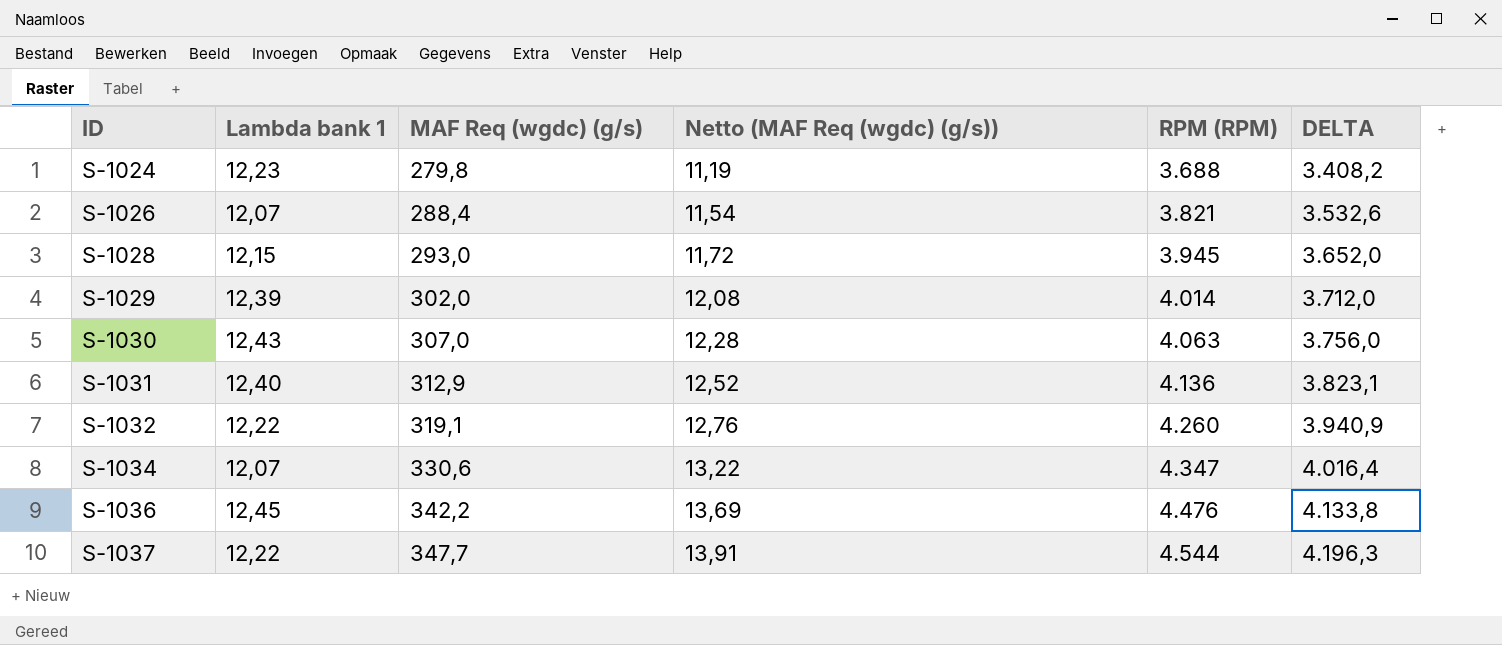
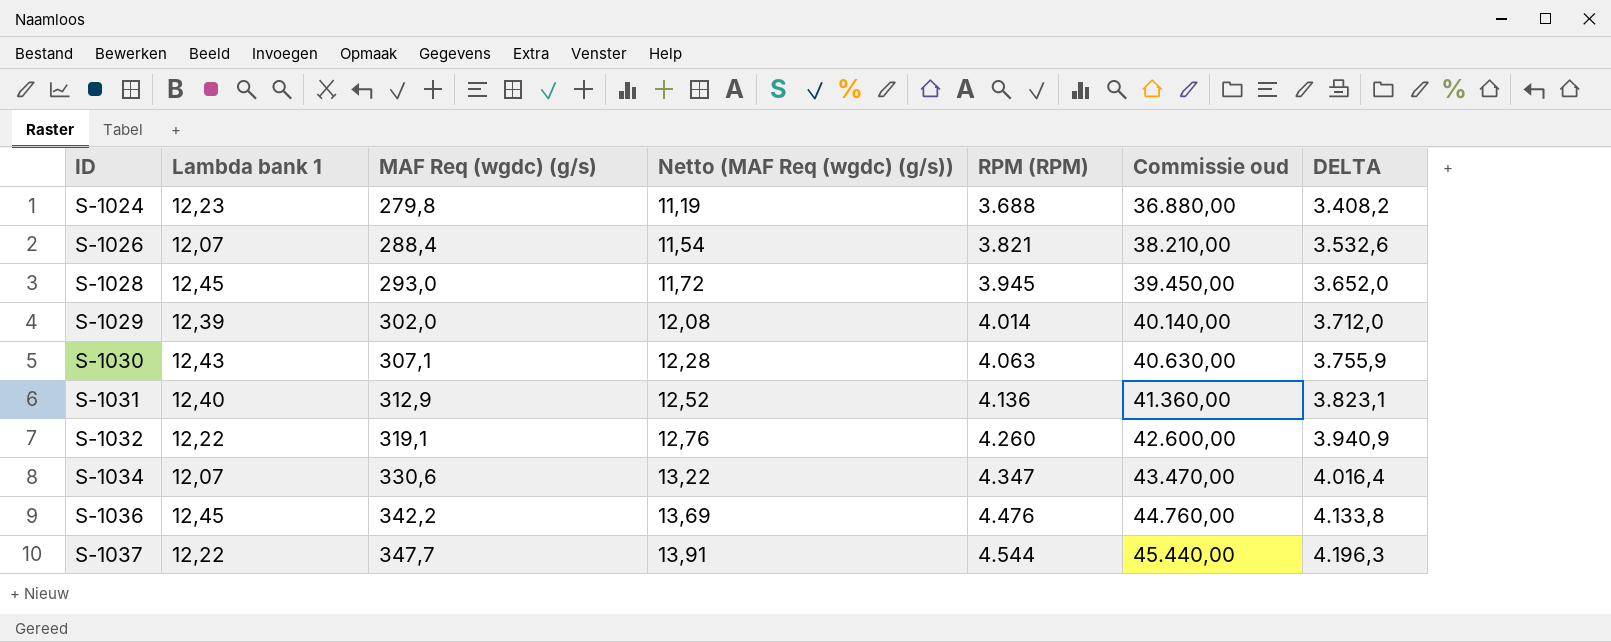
column Commissie oud | formula: none -> [RPM (RPM)] * 10
S-1028 | Lambda bank 1: 12,15 -> 12,45
S-1030 | MAF Req (wgdc) (g/s): 307,0 -> 307,1
S-1030 | DELTA: 3.756,0 -> 3.755,9

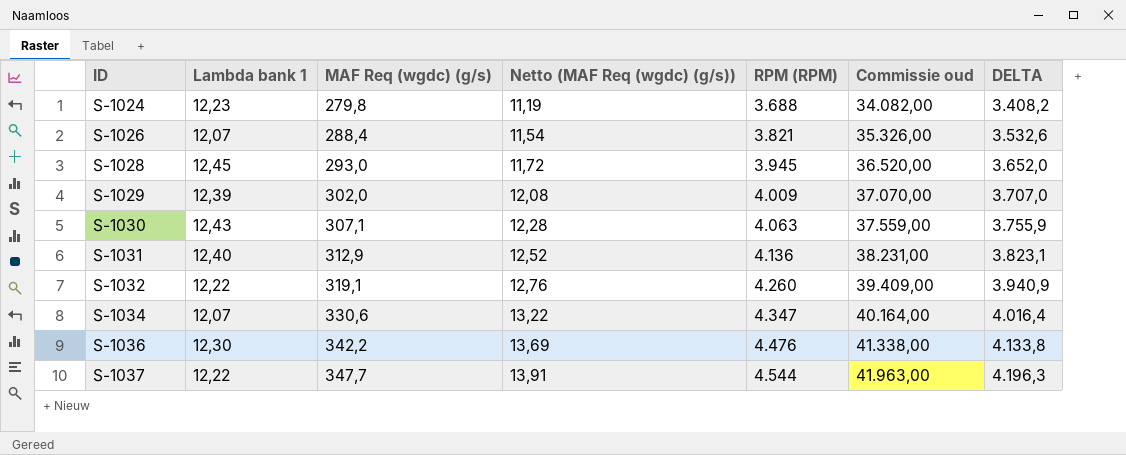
column Commissie oud | formula: [RPM (RPM)] * 10 -> [DELTA] * 10
S-1029 | RPM (RPM): 4.014 -> 4.009
S-1029 | DELTA: 3.712,0 -> 3.707,0
S-1036 | Lambda bank 1: 12,45 -> 12,30

